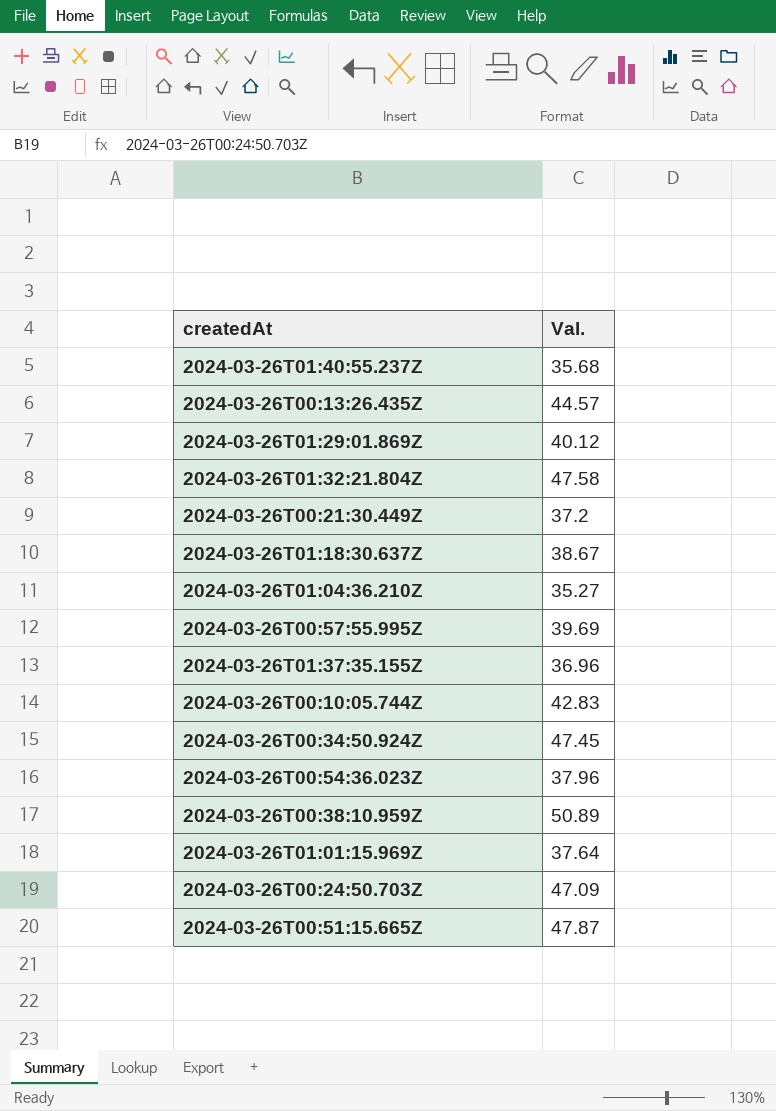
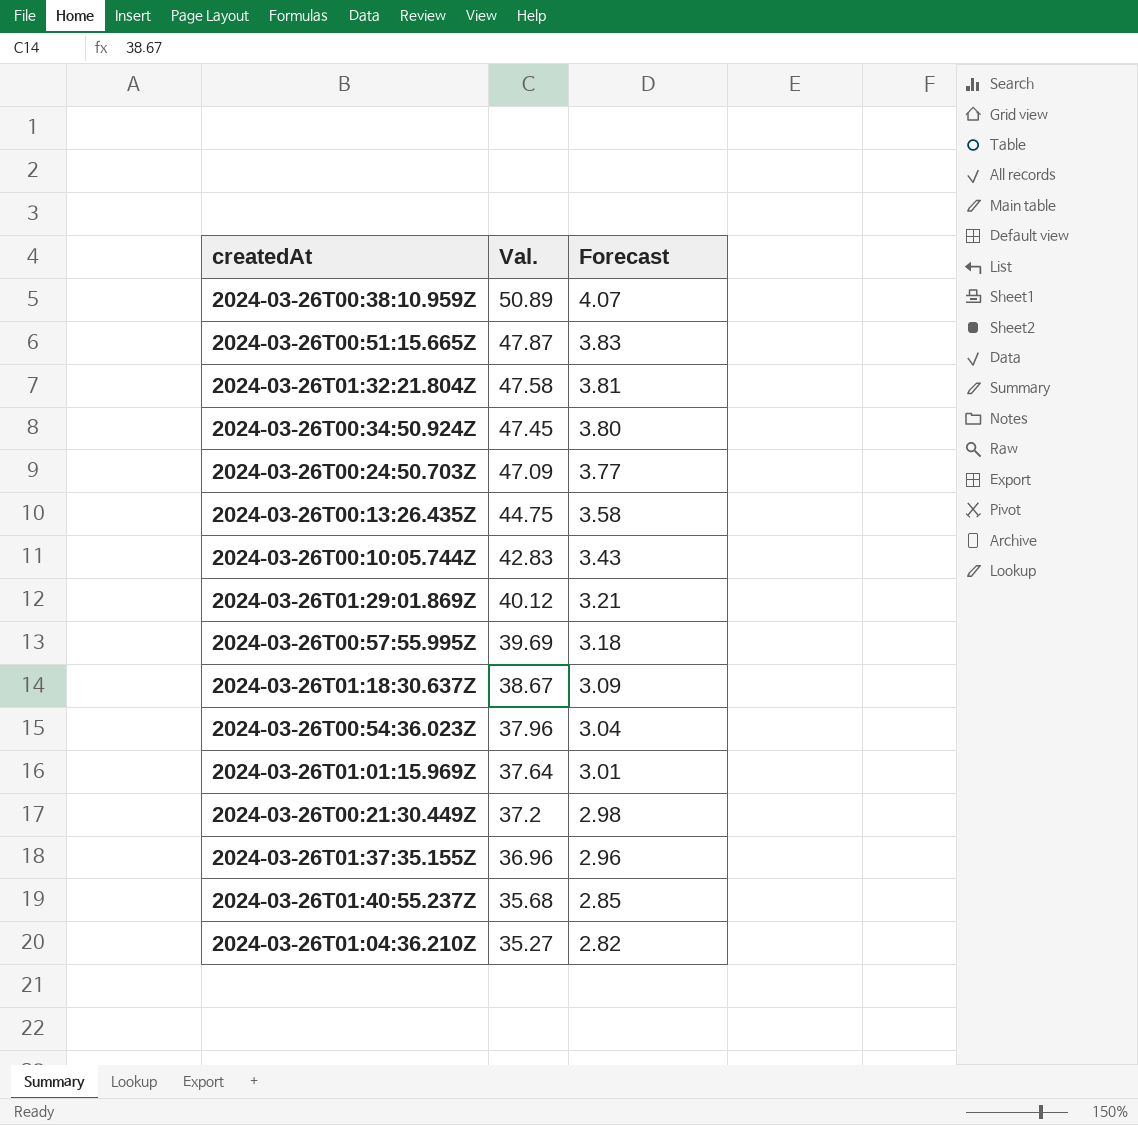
row order: none -> Val. descending
column Forecast | formula: none -> [Val.] * 0.08
2024-03-26T00:13:26.435Z | Val.: 44.57 -> 44.75

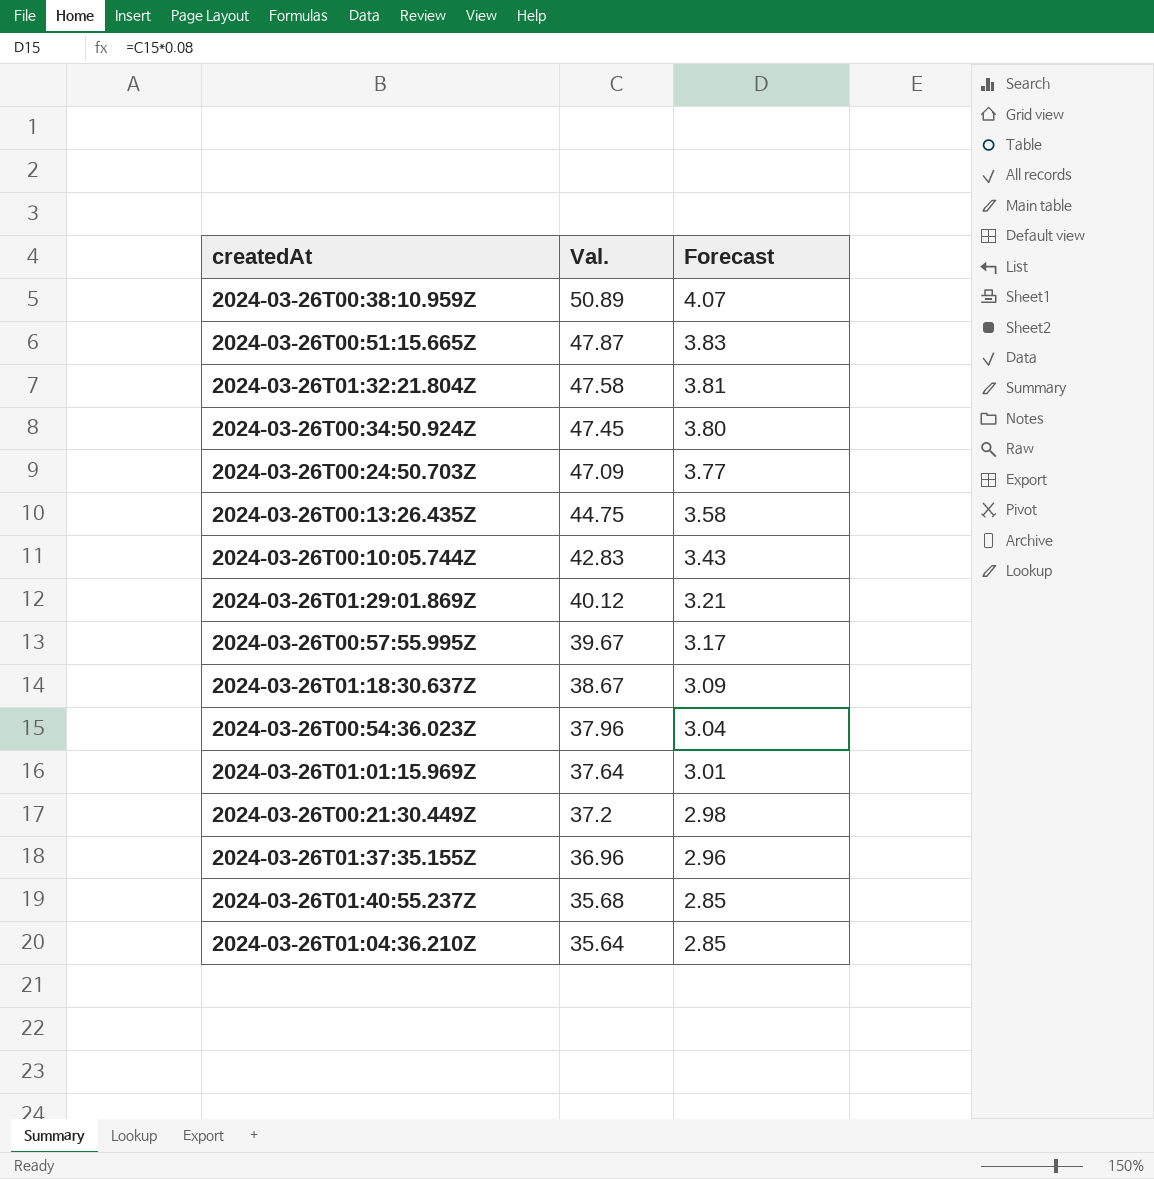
2024-03-26T00:57:55.995Z | Val.: 39.69 -> 39.67
2024-03-26T00:57:55.995Z | Forecast: 3.18 -> 3.17
2024-03-26T01:04:36.210Z | Val.: 35.27 -> 35.64
2024-03-26T01:04:36.210Z | Forecast: 2.82 -> 2.85

